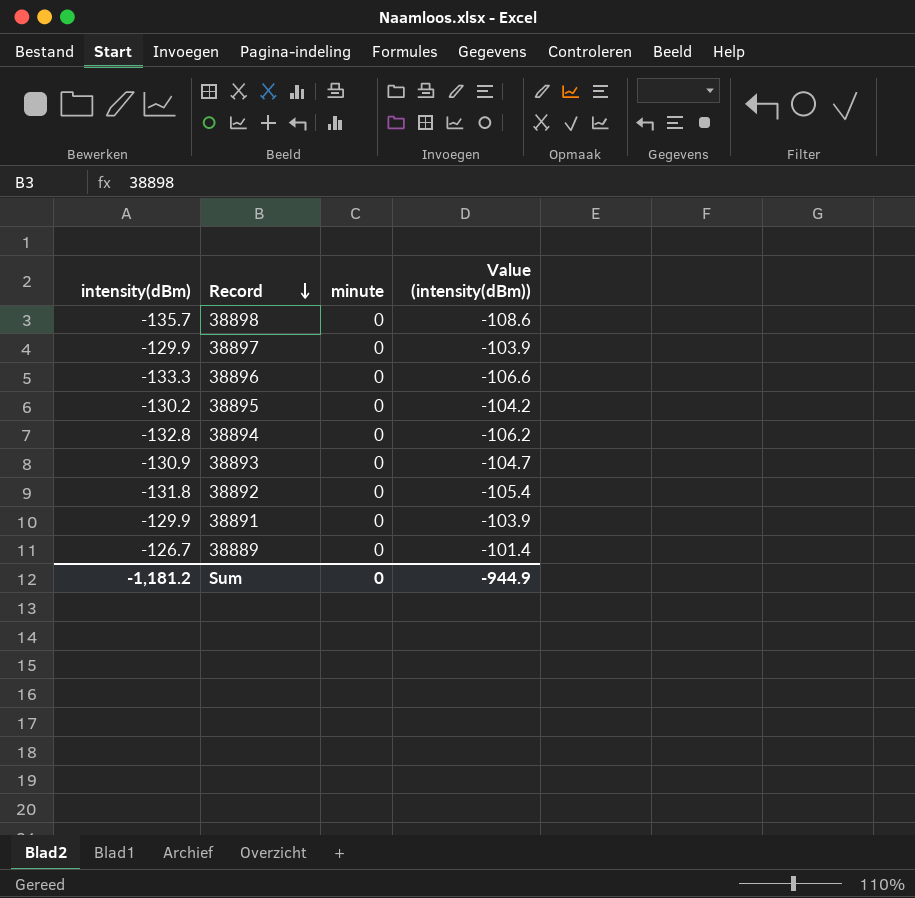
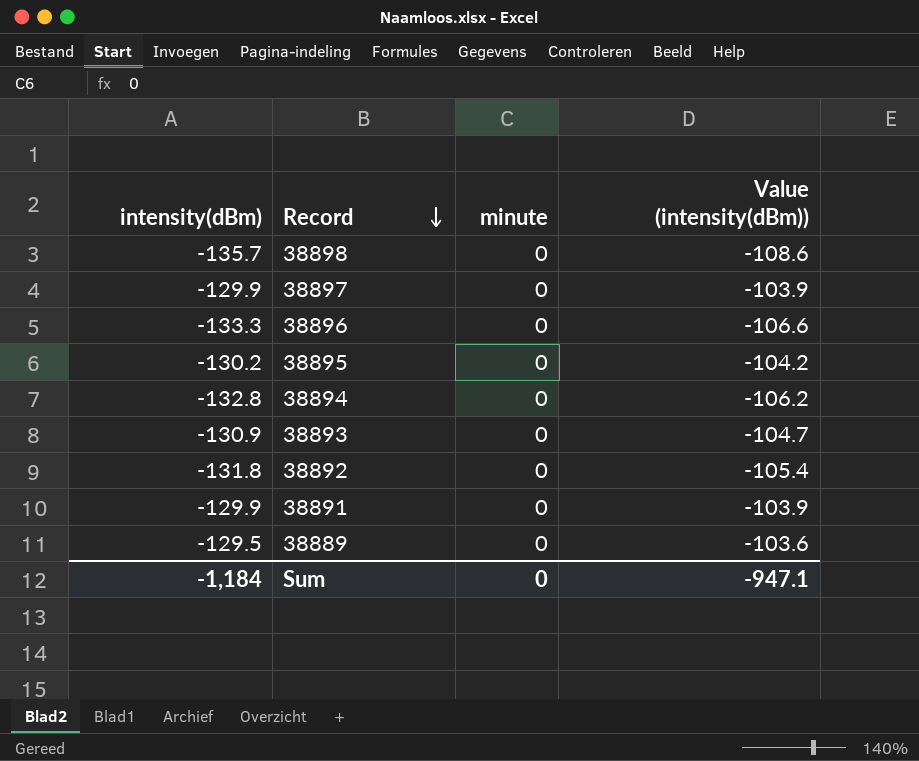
38889 | intensity(dBm): -126.7 -> -129.5
38889 | Value (intensity(dBm)): -101.4 -> -103.6
Sum | intensity(dBm): -1,181.2 -> -1,184
Sum | Value (intensity(dBm)): -944.9 -> -947.1

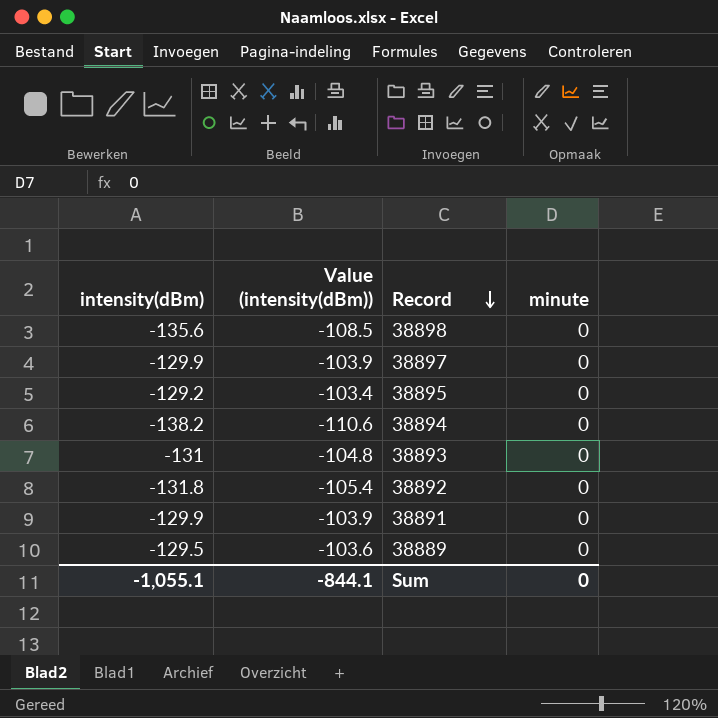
column Value (intensity(dBm)) | position: 4 -> 2
row 38896: -133.3 | 0 | -106.6 -> none
38898 | intensity(dBm): -135.7 -> -135.6
38898 | Value (intensity(dBm)): -108.6 -> -108.5
38895 | intensity(dBm): -130.2 -> -129.2
38895 | Value (intensity(dBm)): -104.2 -> -103.4
38894 | intensity(dBm): -132.8 -> -138.2
38894 | Value (intensity(dBm)): -106.2 -> -110.6
38893 | intensity(dBm): -130.9 -> -131
38893 | Value (intensity(dBm)): -104.7 -> -104.8
Sum | intensity(dBm): -1,184 -> -1,055.1
Sum | Value (intensity(dBm)): -947.1 -> -844.1

